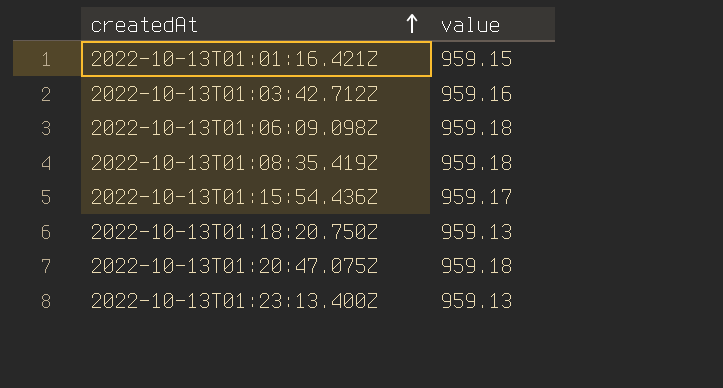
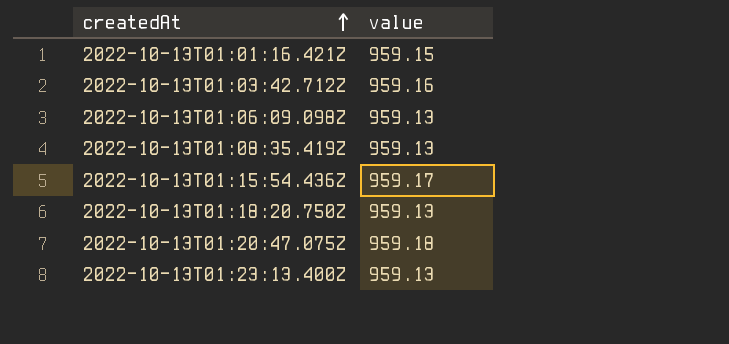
2022-10-13T01:06:09.098Z | value: 959.18 -> 959.13
2022-10-13T01:08:35.419Z | value: 959.18 -> 959.13

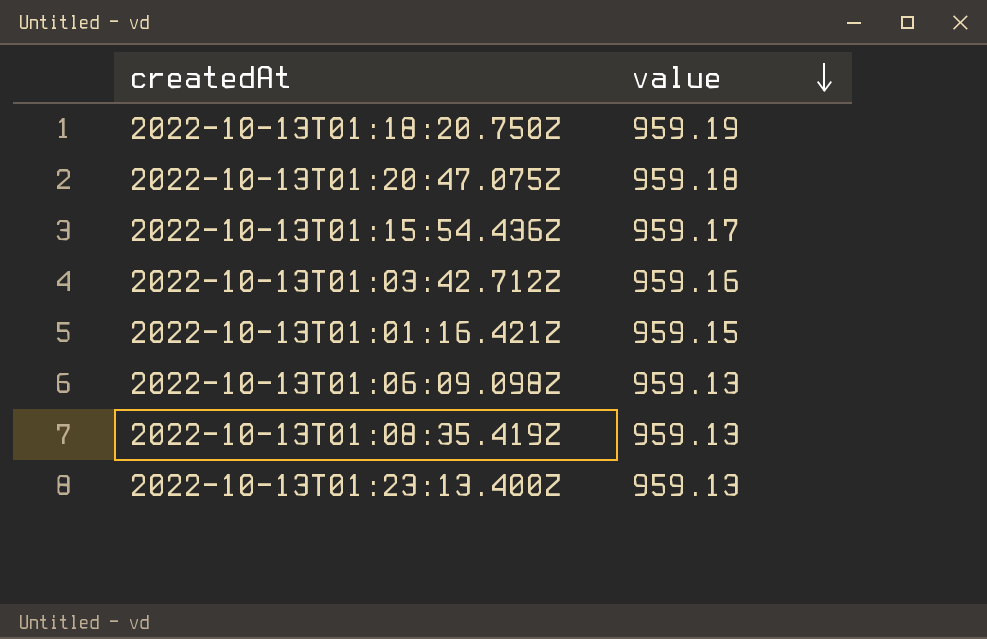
row order: createdAt ascending -> value descending
2022-10-13T01:18:20.750Z | value: 959.13 -> 959.19

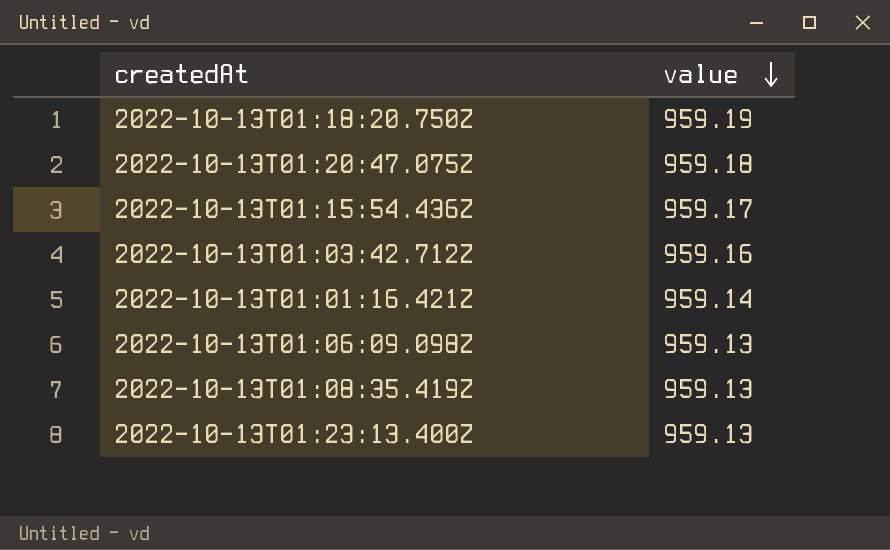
2022-10-13T01:01:16.421Z | value: 959.15 -> 959.14

